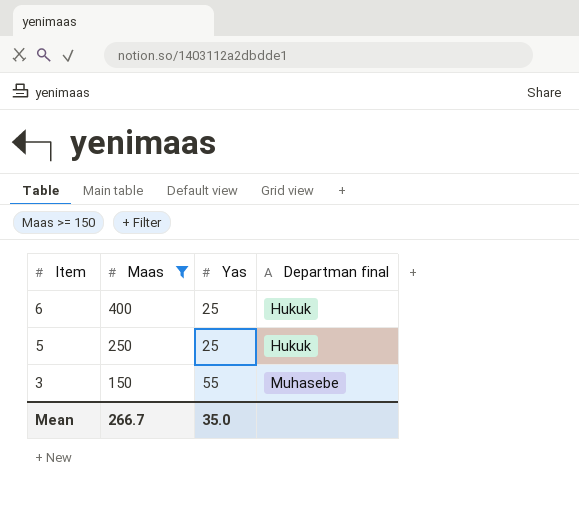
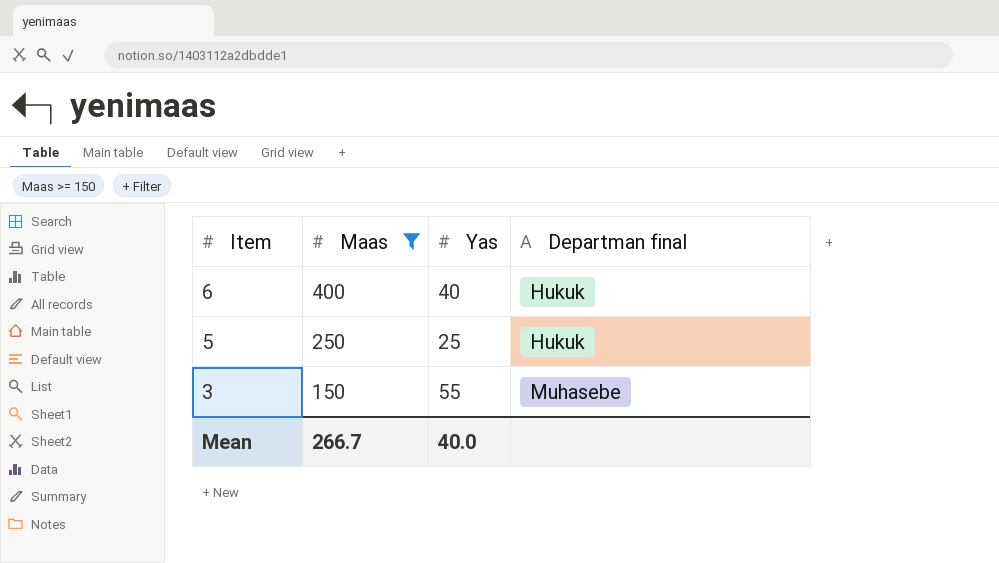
6 | Yas: 25 -> 40
Mean | Yas: 35.0 -> 40.0

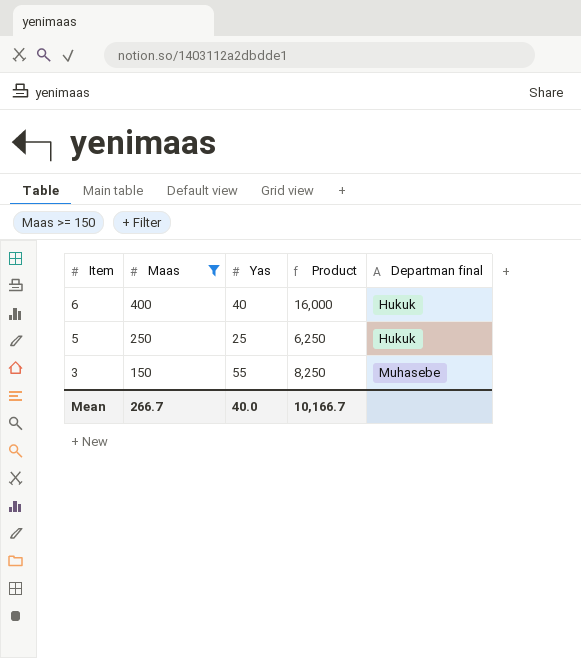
column Product | formula: none -> [Maas] * [Yas]

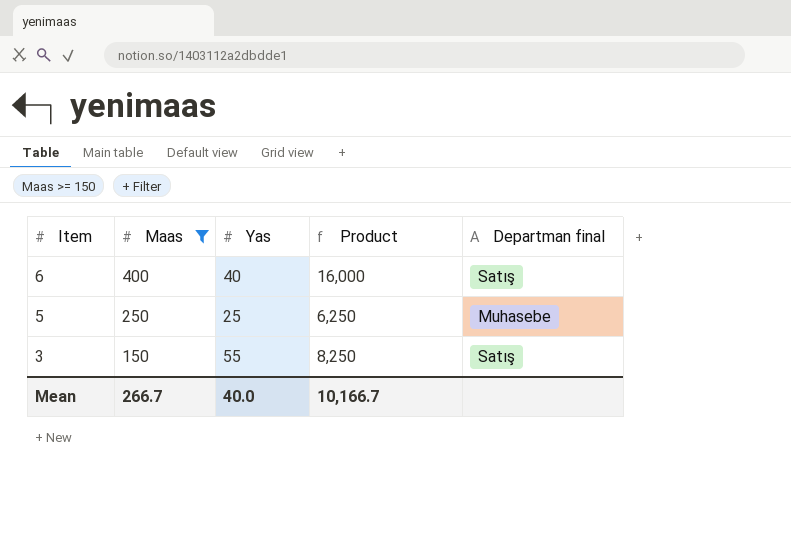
6 | Departman final: Hukuk -> Satış
5 | Departman final: Hukuk -> Muhasebe
3 | Departman final: Muhasebe -> Satış

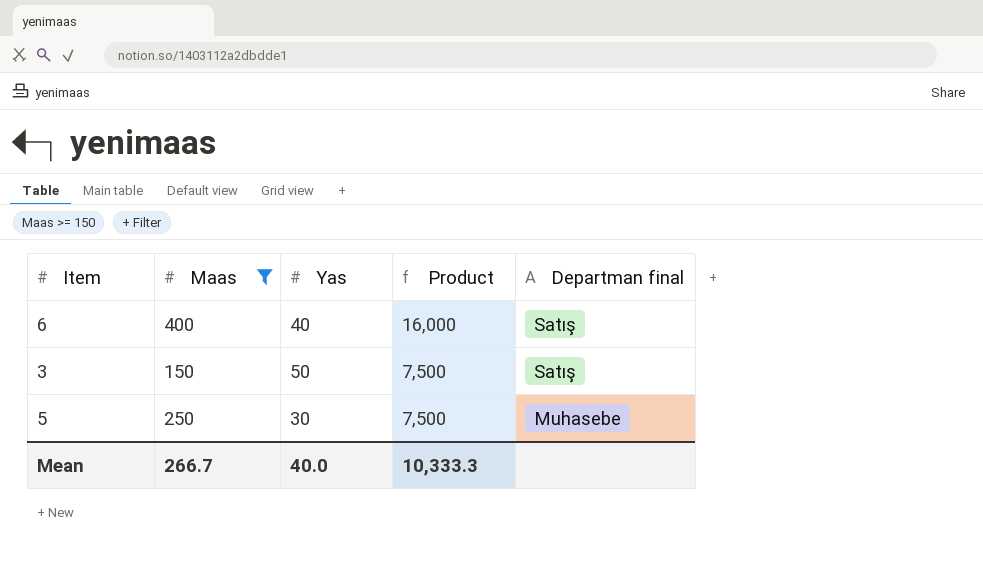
row order: Item descending -> Product descending
3 | Yas: 55 -> 50
3 | Product: 8,250 -> 7,500
5 | Yas: 25 -> 30
5 | Product: 6,250 -> 7,500
Mean | Product: 10,166.7 -> 10,333.3

